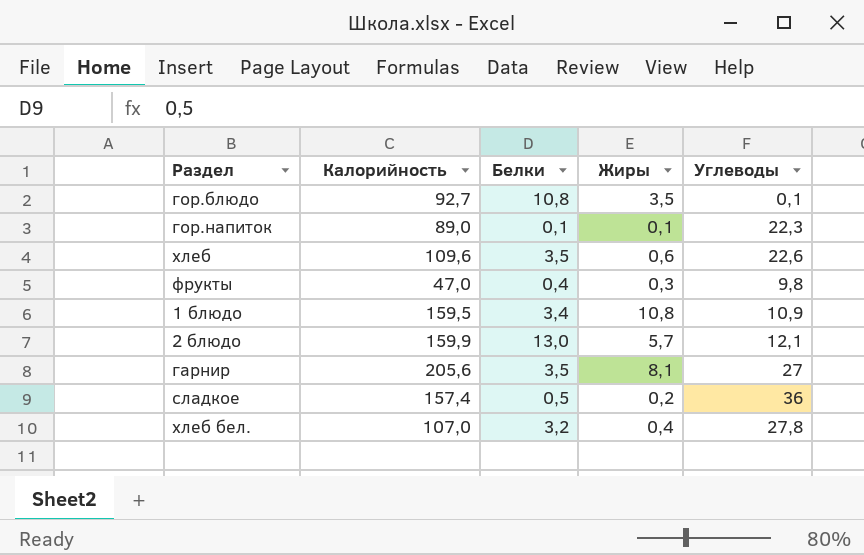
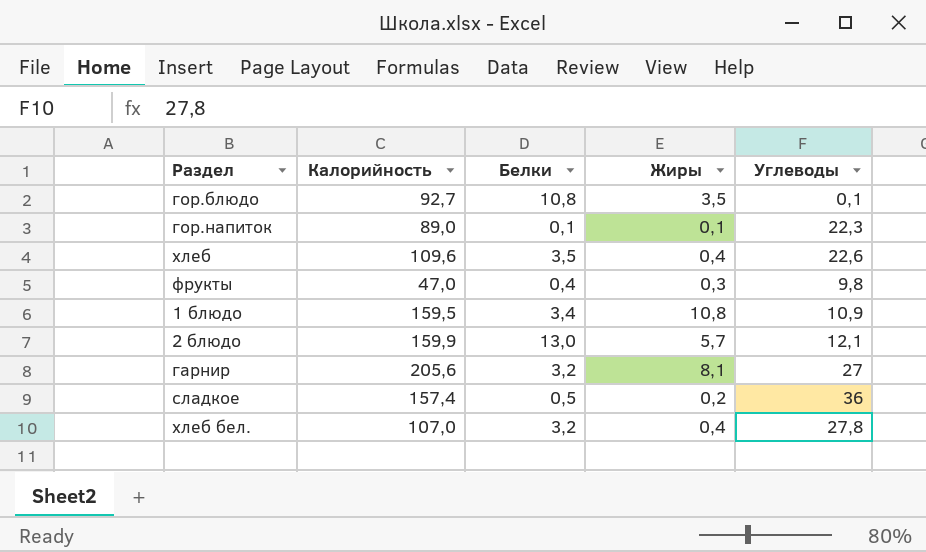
хлеб | Жиры: 0,6 -> 0,4
гарнир | Белки: 3,5 -> 3,2

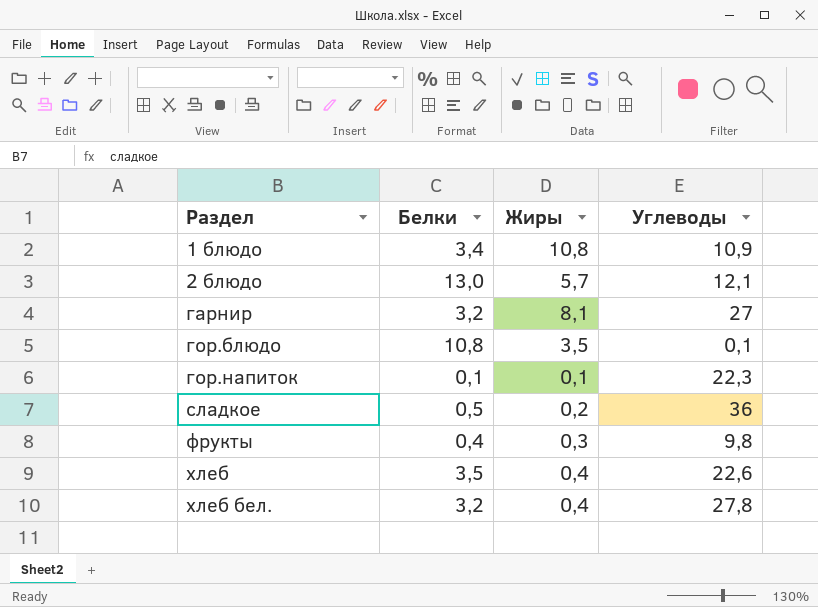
row order: none -> Раздел ascending
column Калорийность | position: 2 -> none

